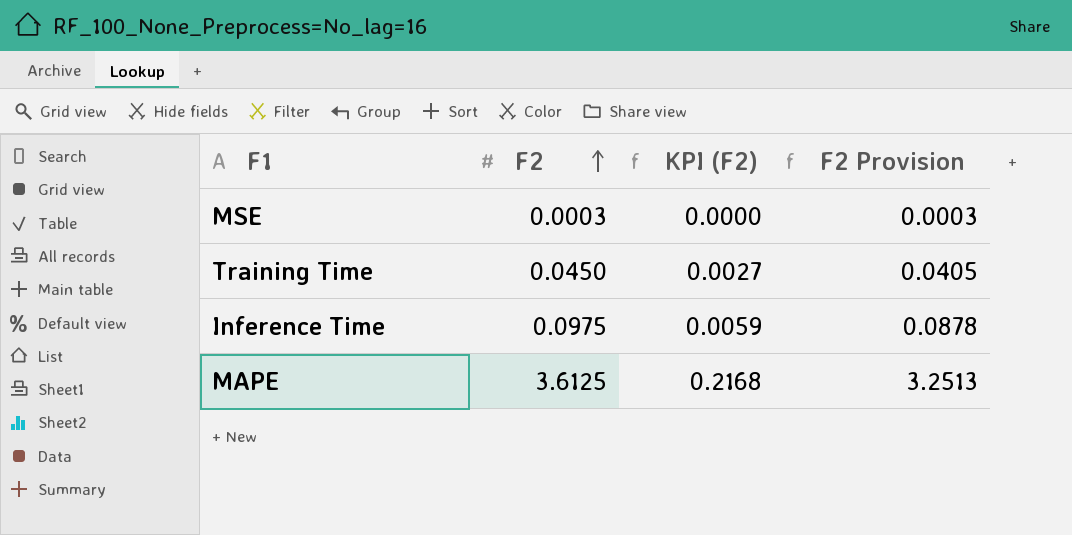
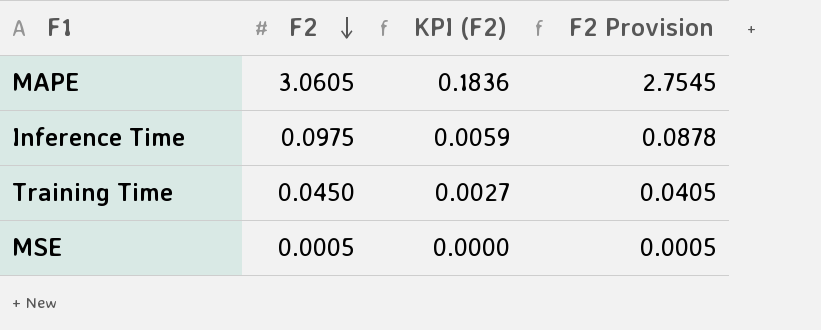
row order: F2 ascending -> F2 descending
MAPE | F2: 3.6125 -> 3.0605
MAPE | KPI (F2): 0.2168 -> 0.1836
MAPE | F2 Provision: 3.2513 -> 2.7545
MSE | F2: 0.0003 -> 0.0005
MSE | F2 Provision: 0.0003 -> 0.0005

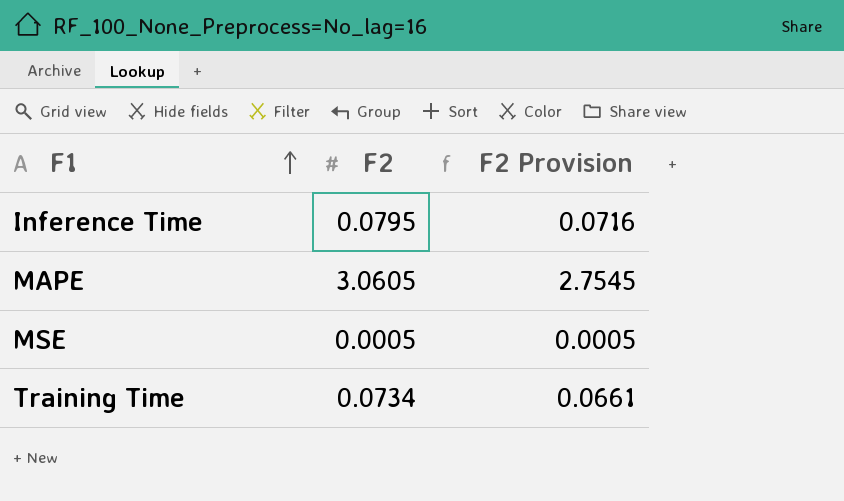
row order: F2 descending -> F1 ascending
column KPI (F2) | formula: [F2] * 0.06 -> none
Inference Time | F2: 0.0975 -> 0.0795
Inference Time | F2 Provision: 0.0878 -> 0.0716
Training Time | F2: 0.0450 -> 0.0734
Training Time | F2 Provision: 0.0405 -> 0.0661

